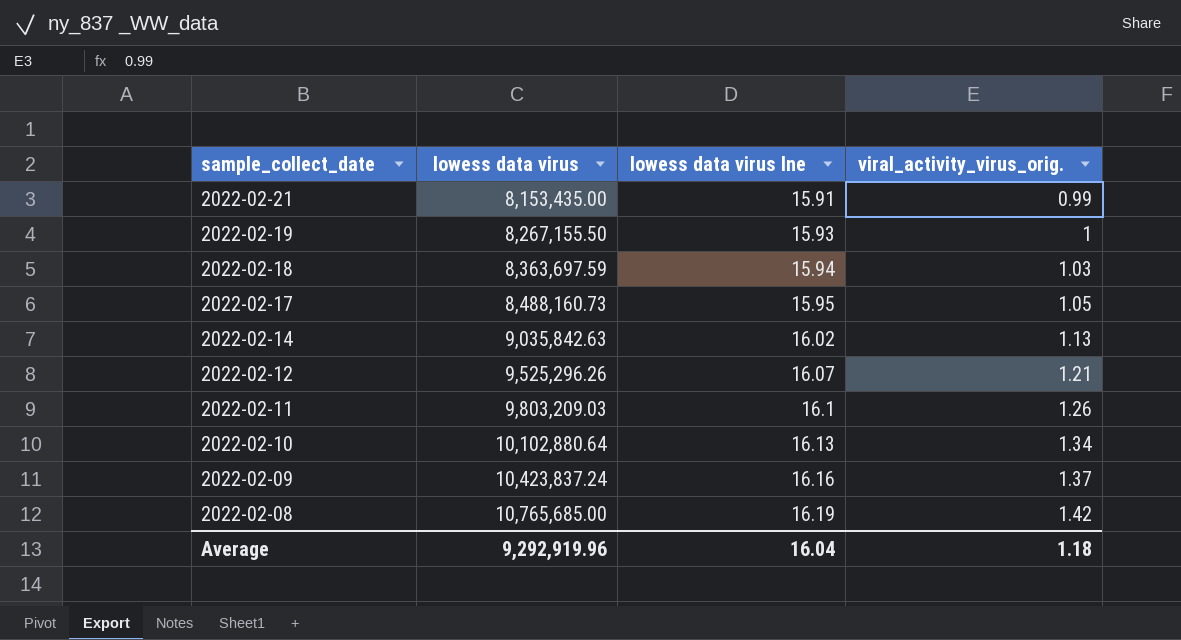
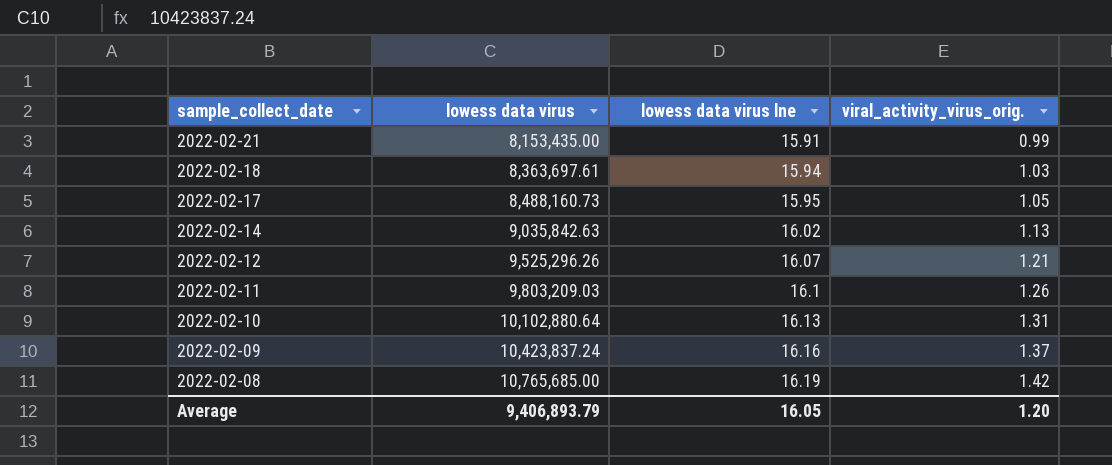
row 2022-02-19: 8,267,155.50 | 15.93 | 1 -> none
2022-02-18 | lowess data virus: 8,363,697.59 -> 8,363,697.61
2022-02-10 | viral_activity_virus_orig.: 1.34 -> 1.31
Average | lowess data virus: 9,292,919.96 -> 9,406,893.79
Average | lowess data virus lne: 16.04 -> 16.05
Average | viral_activity_virus_orig.: 1.18 -> 1.20

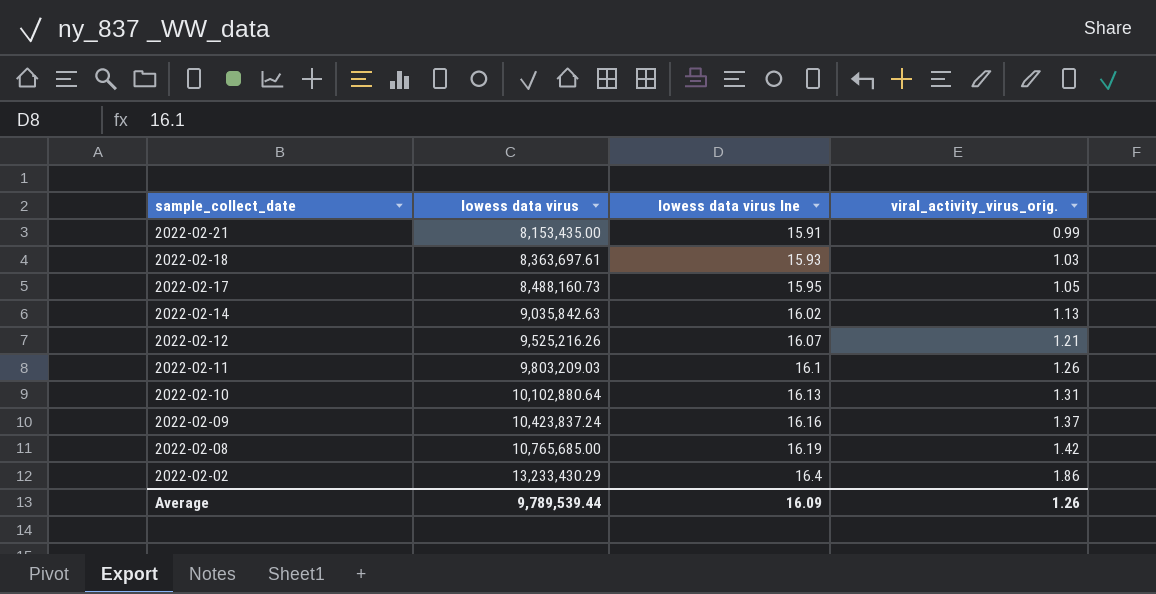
2022-02-18 | lowess data virus lne: 15.94 -> 15.93
2022-02-12 | lowess data virus: 9,525,296.26 -> 9,525,216.26
row 2022-02-02: none -> 13,233,430.29 | 16.4 | 1.86
Average | lowess data virus: 9,406,893.79 -> 9,789,539.44
Average | lowess data virus lne: 16.05 -> 16.09
Average | viral_activity_virus_orig.: 1.20 -> 1.26

